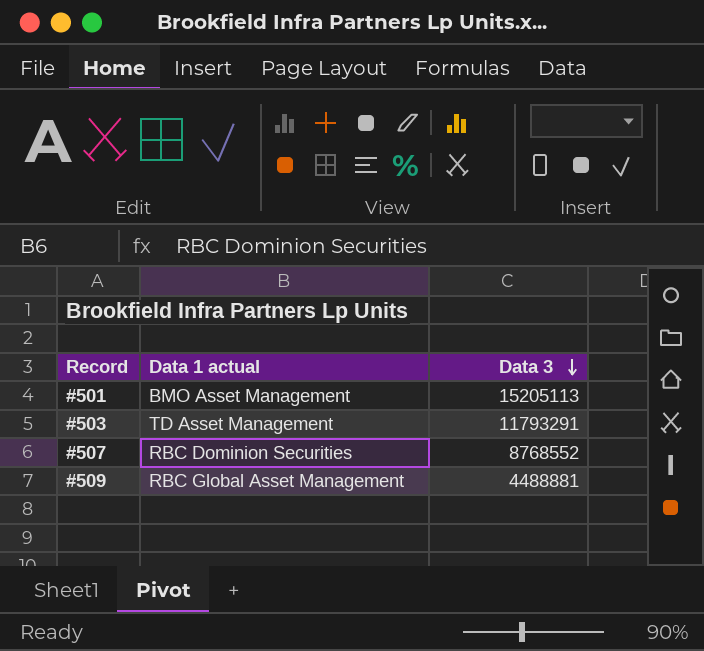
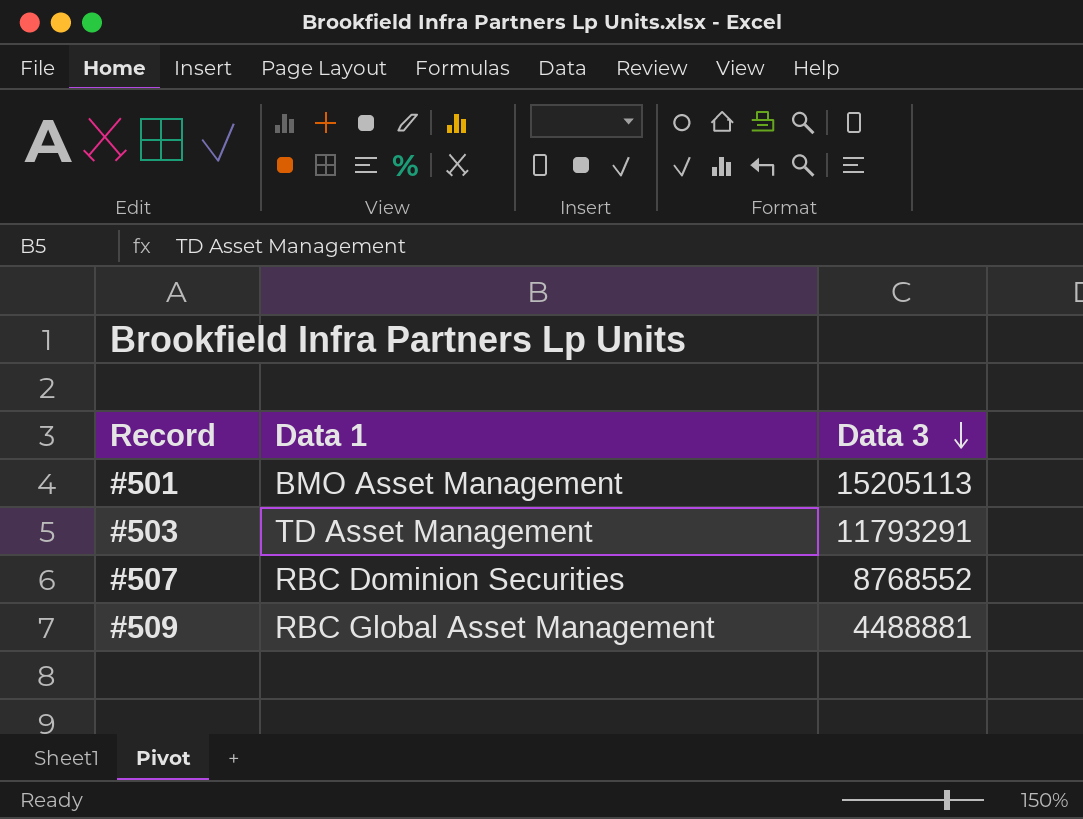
column name: Data 1 actual -> Data 1

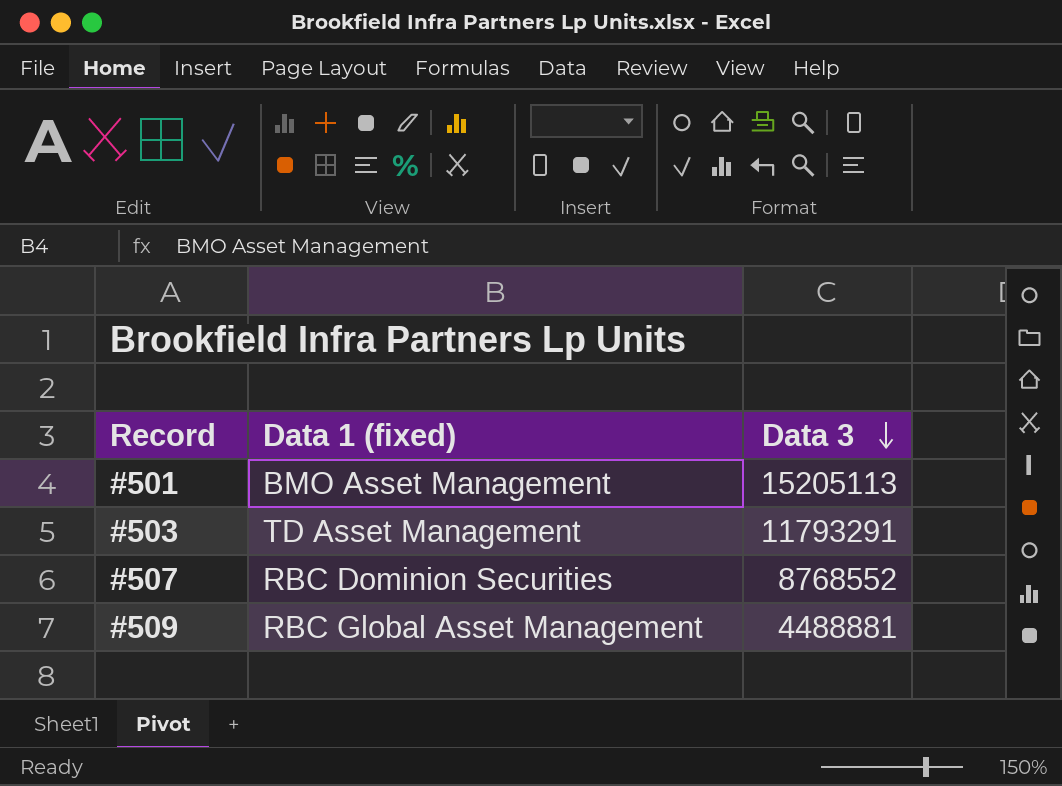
column name: Data 1 -> Data 1 (fixed)

